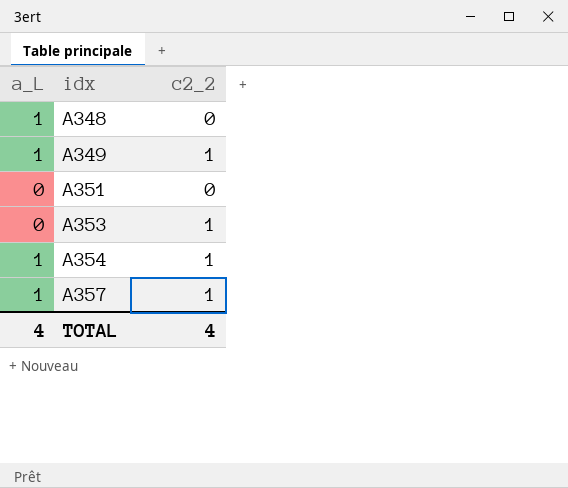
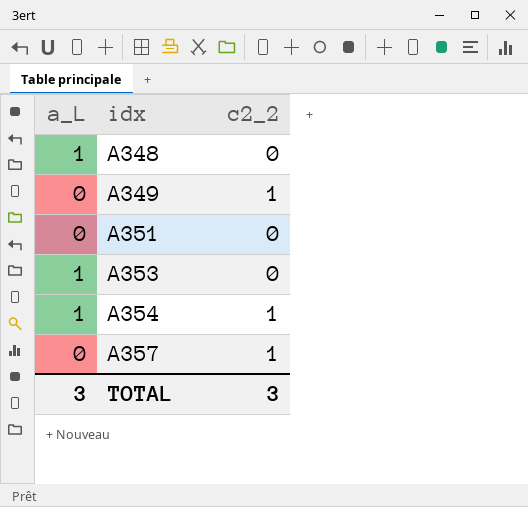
A349 | a_L: 1 -> 0
A353 | a_L: 0 -> 1
A353 | c2_2: 1 -> 0
A357 | a_L: 1 -> 0
TOTAL | a_L: 4 -> 3
TOTAL | c2_2: 4 -> 3

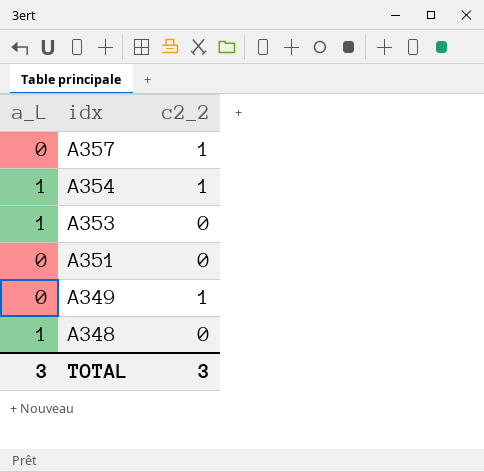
row order: idx ascending -> idx descending

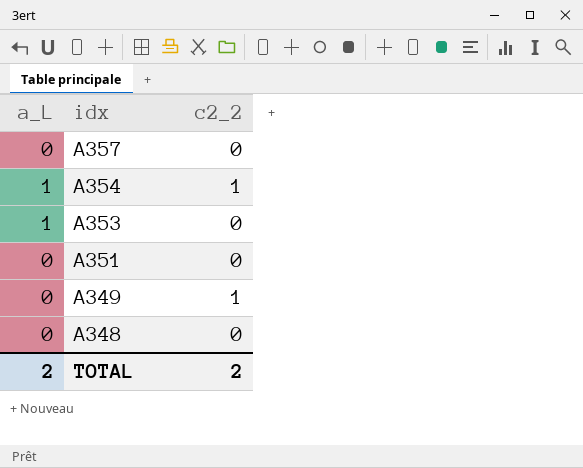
A357 | c2_2: 1 -> 0
A348 | a_L: 1 -> 0
TOTAL | a_L: 3 -> 2
TOTAL | c2_2: 3 -> 2

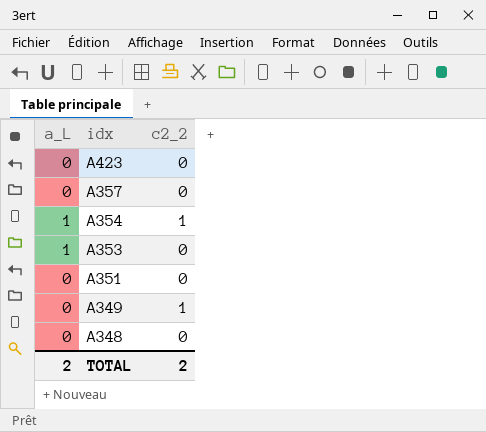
row A423: none -> 0 | 0

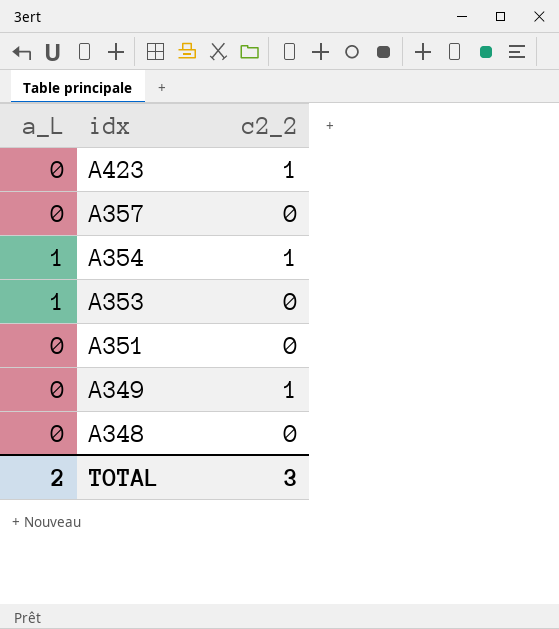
A423 | c2_2: 0 -> 1
TOTAL | c2_2: 2 -> 3

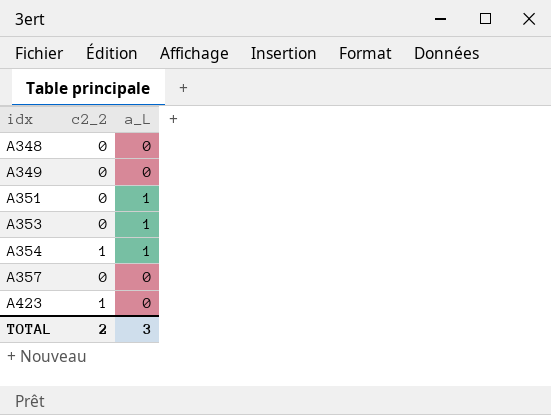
row order: idx descending -> idx ascending
column a_L | position: 1 -> 3
A349 | c2_2: 1 -> 0
A351 | a_L: 0 -> 1
TOTAL | c2_2: 3 -> 2
TOTAL | a_L: 2 -> 3

